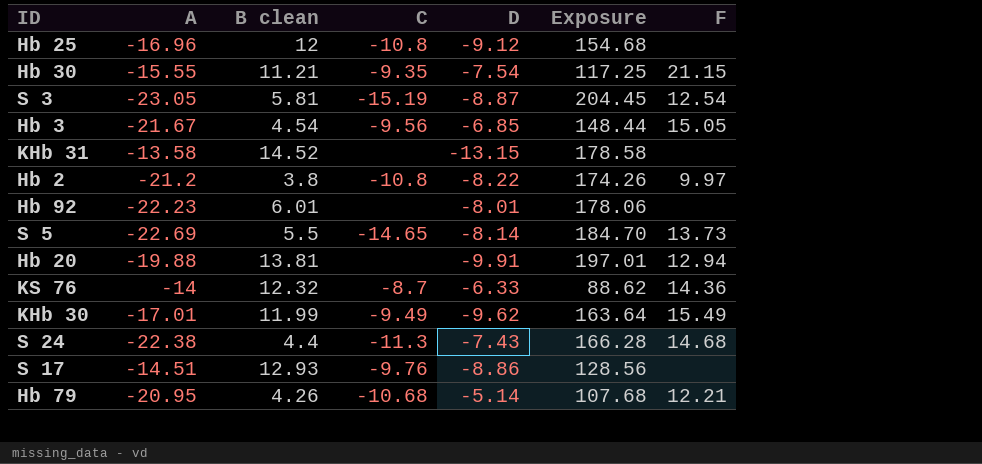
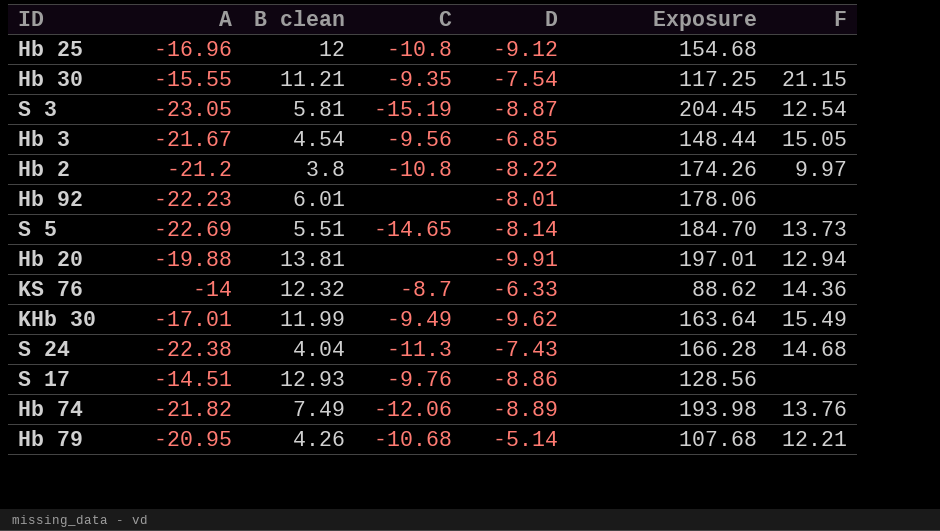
row KHb 31: -13.58 | 14.52 | none | -13.15 | 178.58 | none -> none
S 5 | B clean: 5.5 -> 5.51
S 24 | B clean: 4.4 -> 4.04
row Hb 74: none -> -21.82 | 7.49 | -12.06 | -8.89 | 193.98 | 13.76

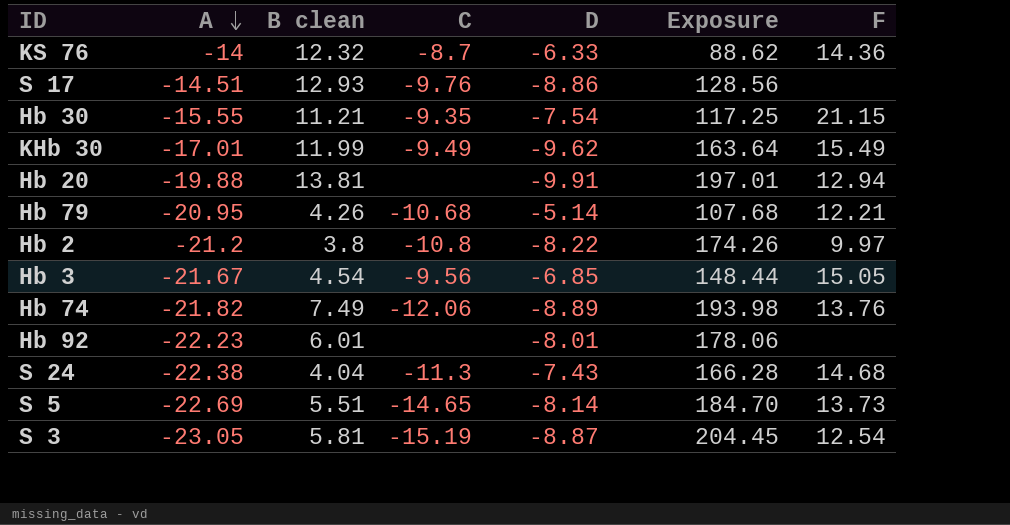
row order: none -> A descending
row Hb 25: -16.96 | 12 | -10.8 | -9.12 | 154.68 | none -> none

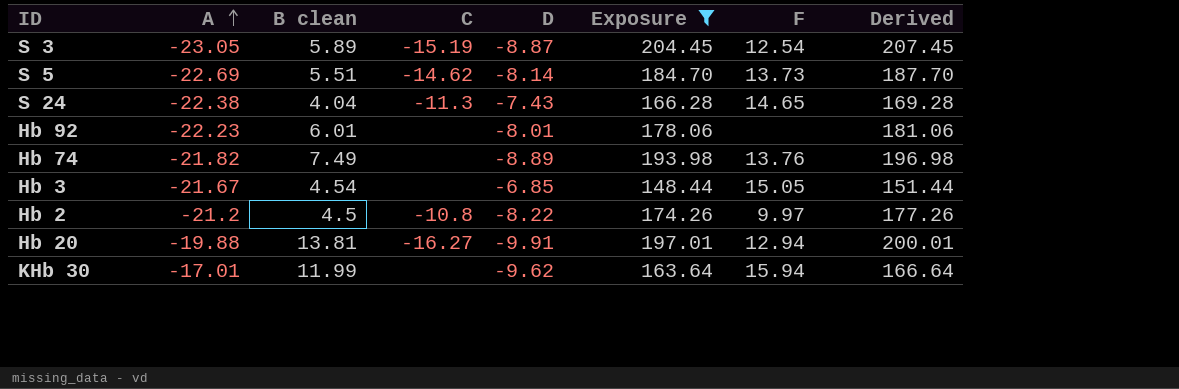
filter: none -> Exposure >= 148.44
row order: A descending -> A ascending
column Derived | formula: none -> [Exposure] + 3
S 3 | B clean: 5.81 -> 5.89
S 5 | C: -14.65 -> -14.62
S 24 | F: 14.68 -> 14.65
Hb 74 | C: -12.06 -> none
Hb 3 | C: -9.56 -> none
Hb 2 | B clean: 3.8 -> 4.5
Hb 20 | C: none -> -16.27
KHb 30 | C: -9.49 -> none
KHb 30 | F: 15.49 -> 15.94

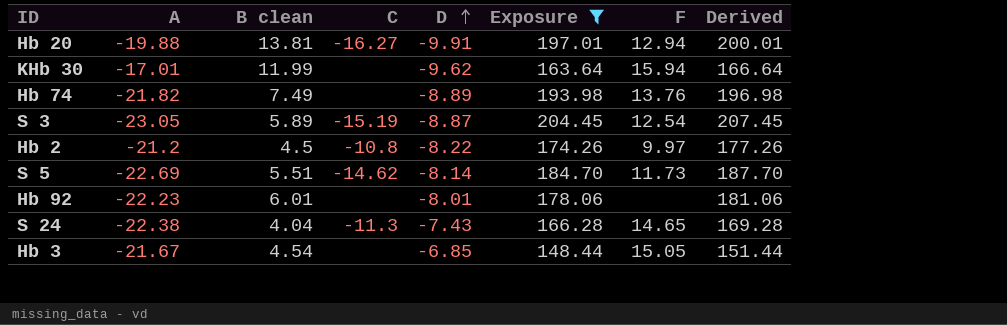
row order: A ascending -> D ascending
S 5 | F: 13.73 -> 11.73

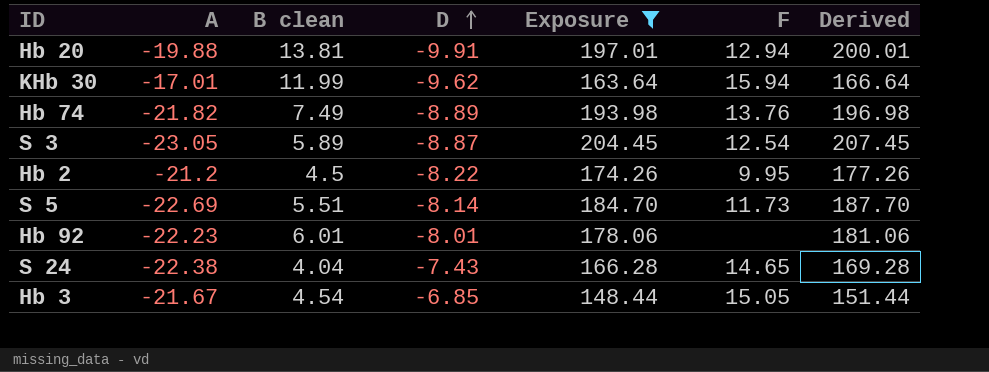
column C | position: 4 -> none
Hb 2 | F: 9.97 -> 9.95

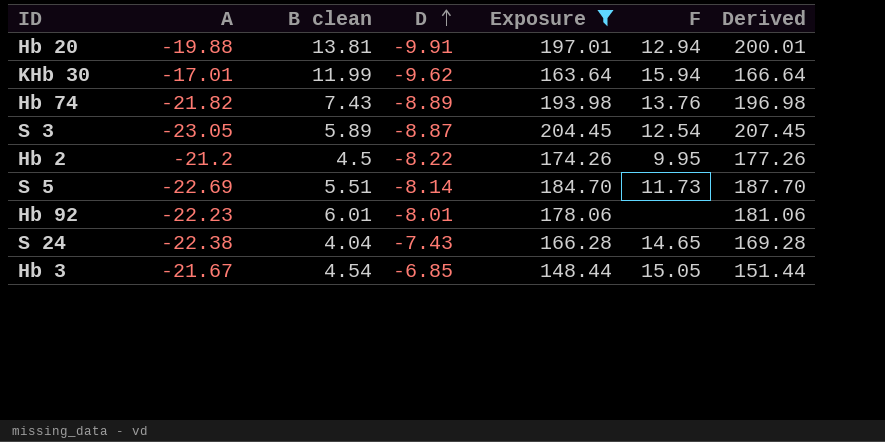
Hb 74 | B clean: 7.49 -> 7.43

